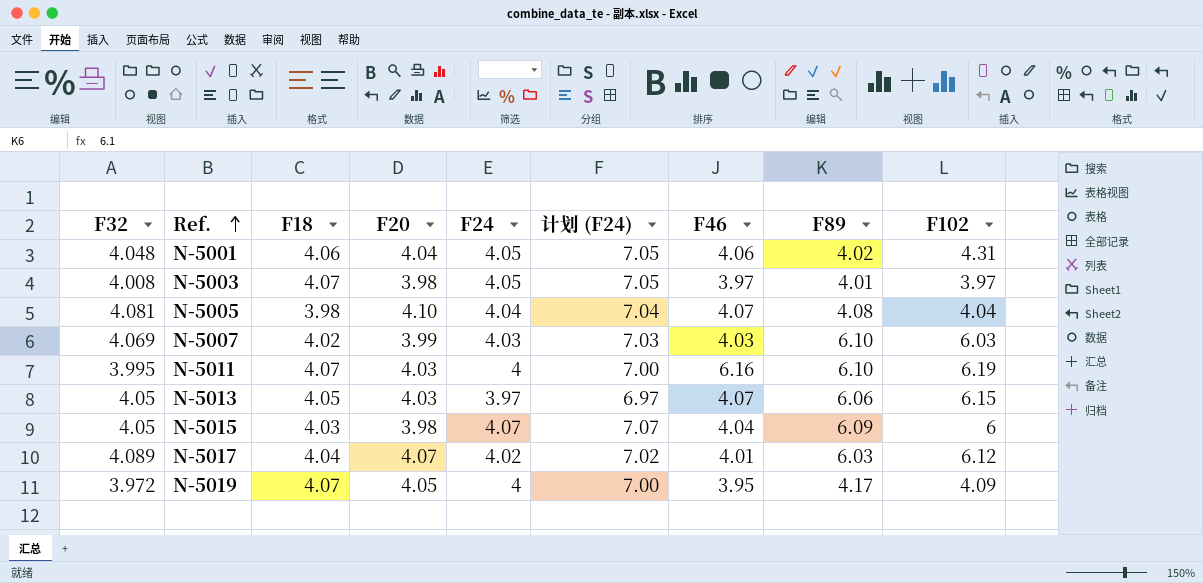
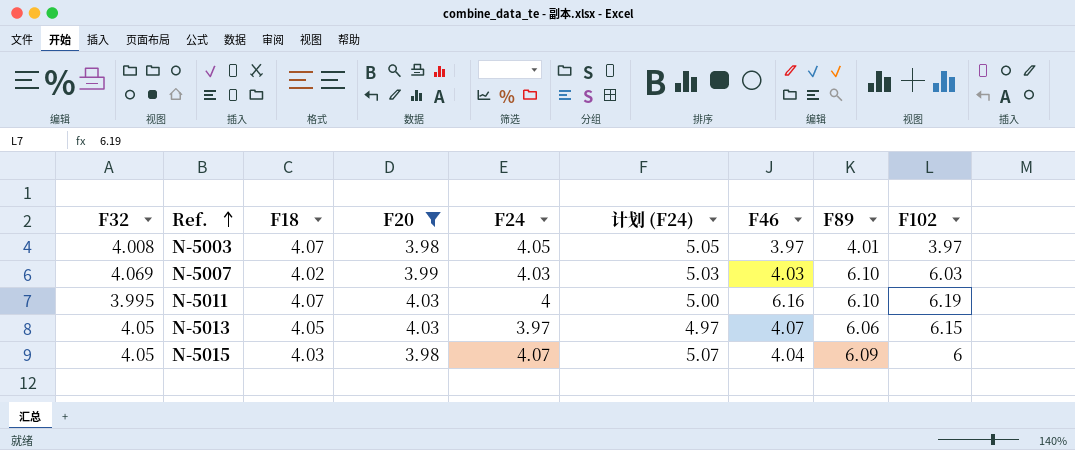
filter: none -> F20 <= 4.03
column 计划 (F24) | formula: [F24] + 3 -> [F24] + 1

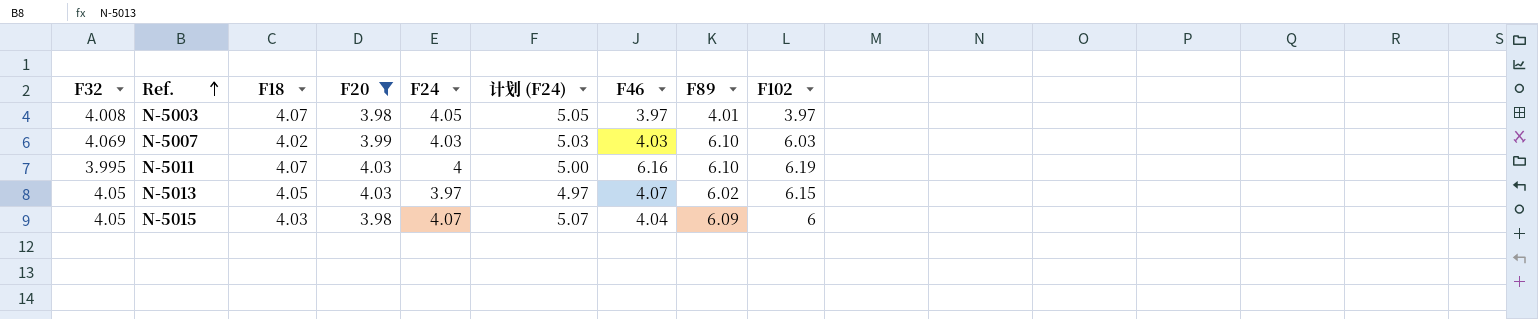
N-5013 | F89: 6.06 -> 6.02

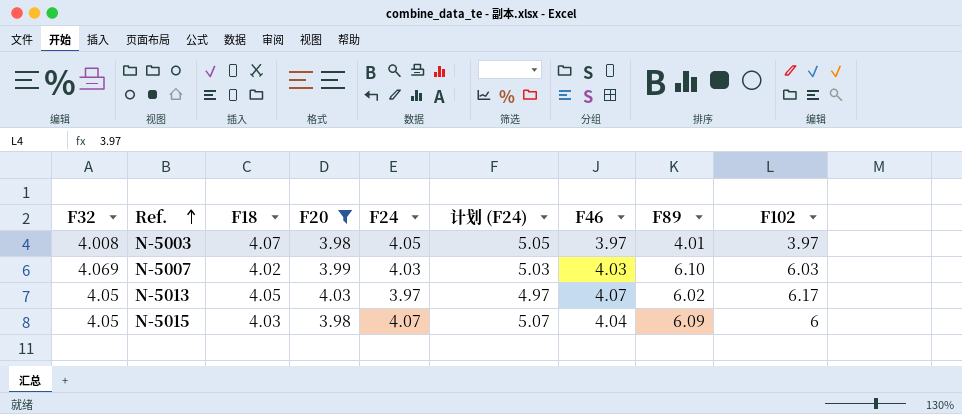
row N-5011: 3.995 | 4.07 | 4.03 | 4 | 5.00 | 6.16 | 6.10 | 6.19 -> none
N-5013 | F102: 6.15 -> 6.17

